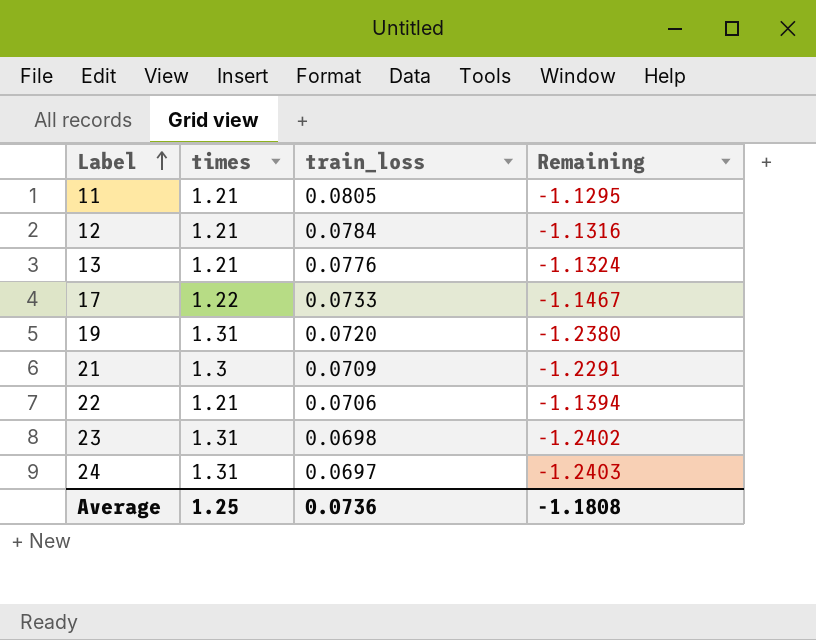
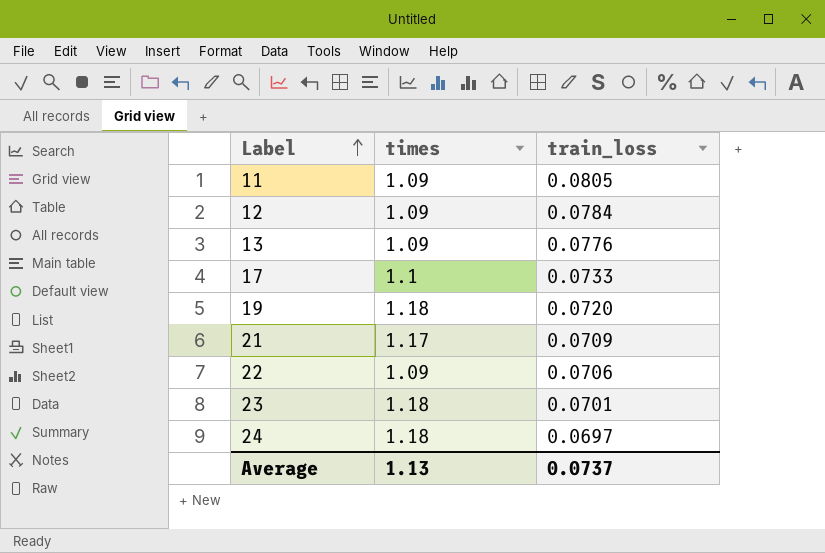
column Remaining | formula: [train_loss] - [times] -> none
11 | times: 1.21 -> 1.09
12 | times: 1.21 -> 1.09
13 | times: 1.21 -> 1.09
17 | times: 1.22 -> 1.1
19 | times: 1.31 -> 1.18
21 | times: 1.3 -> 1.17
22 | times: 1.21 -> 1.09
23 | times: 1.31 -> 1.18
23 | train_loss: 0.0698 -> 0.0701
24 | times: 1.31 -> 1.18
Average | times: 1.25 -> 1.13
Average | train_loss: 0.0736 -> 0.0737

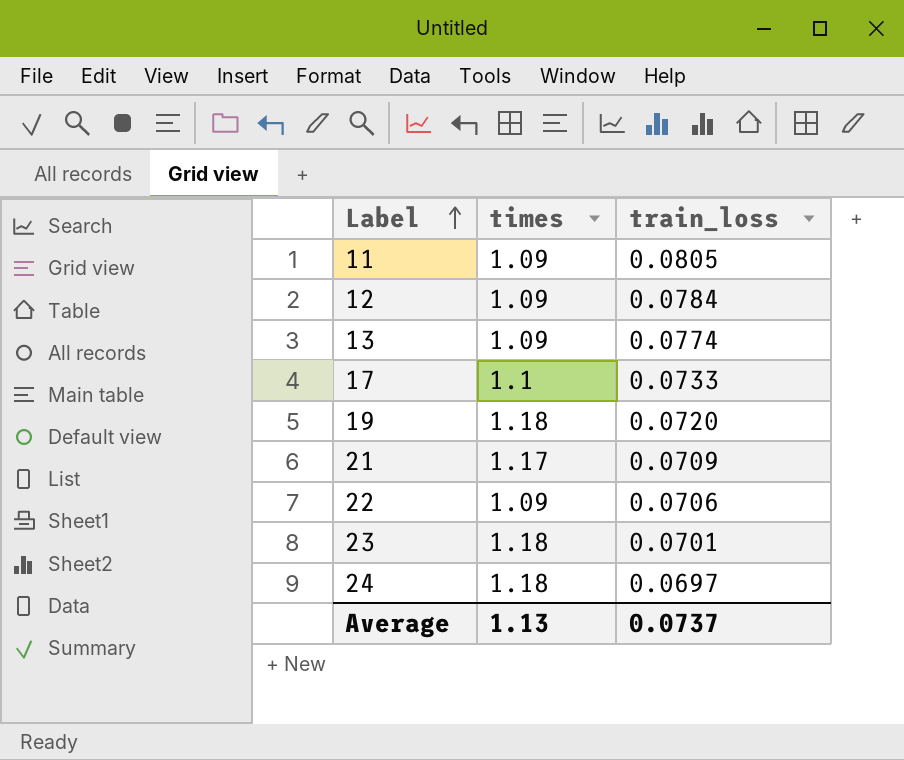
13 | train_loss: 0.0776 -> 0.0774

